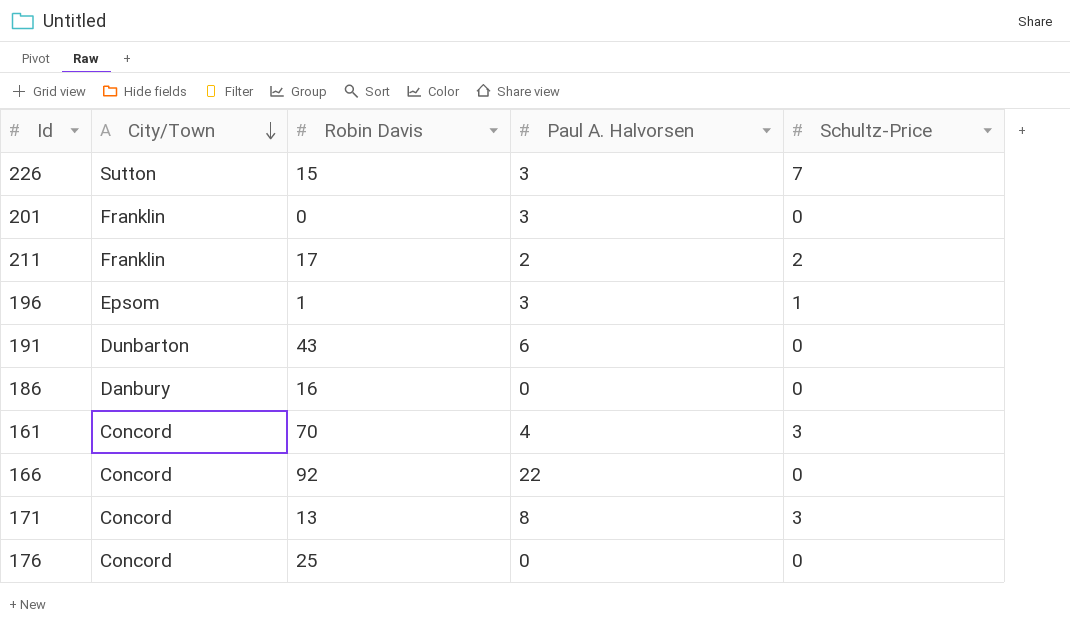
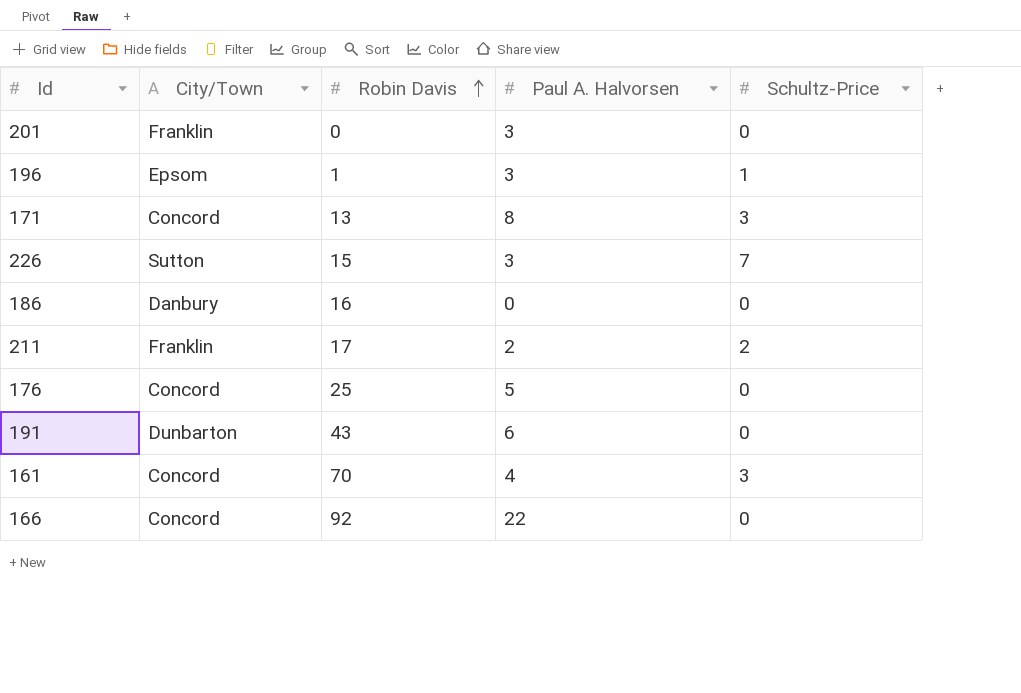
row order: City/Town descending -> Robin Davis ascending
176 | Paul A. Halvorsen: 0 -> 5

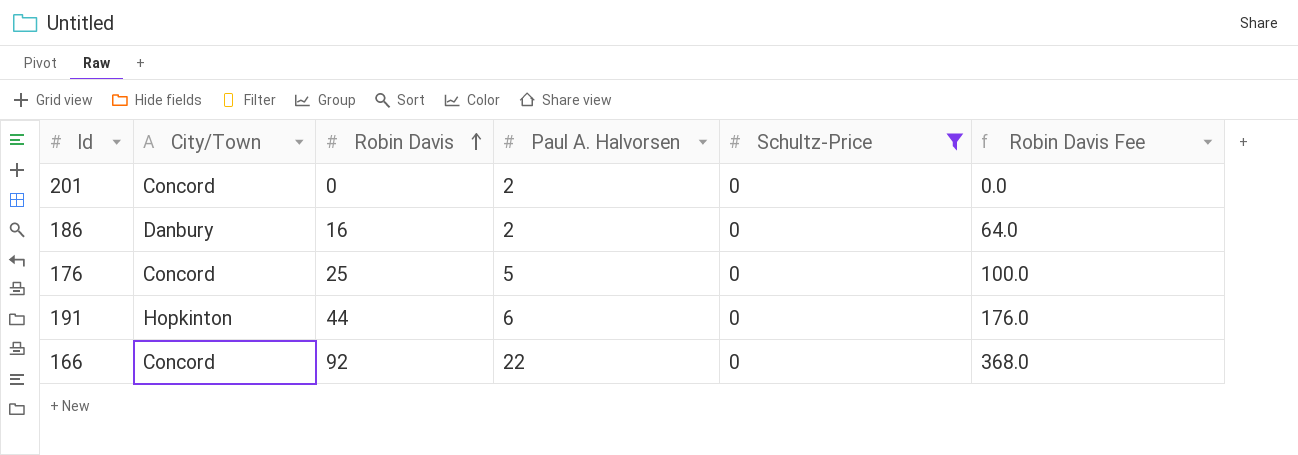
filter: none -> Schultz-Price = 0
column Robin Davis Fee | formula: none -> [Robin Davis] * 4
201 | City/Town: Franklin -> Concord
201 | Paul A. Halvorsen: 3 -> 2
186 | Paul A. Halvorsen: 0 -> 2
191 | City/Town: Dunbarton -> Hopkinton
191 | Robin Davis: 43 -> 44

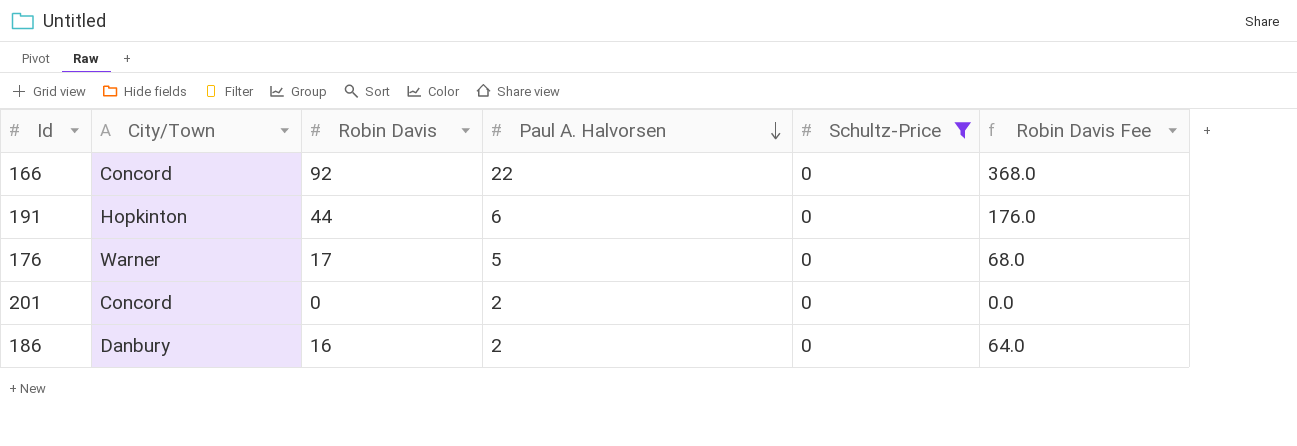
row order: Robin Davis ascending -> Paul A. Halvorsen descending
176 | City/Town: Concord -> Warner
176 | Robin Davis: 25 -> 17
176 | Robin Davis Fee: 100.0 -> 68.0

